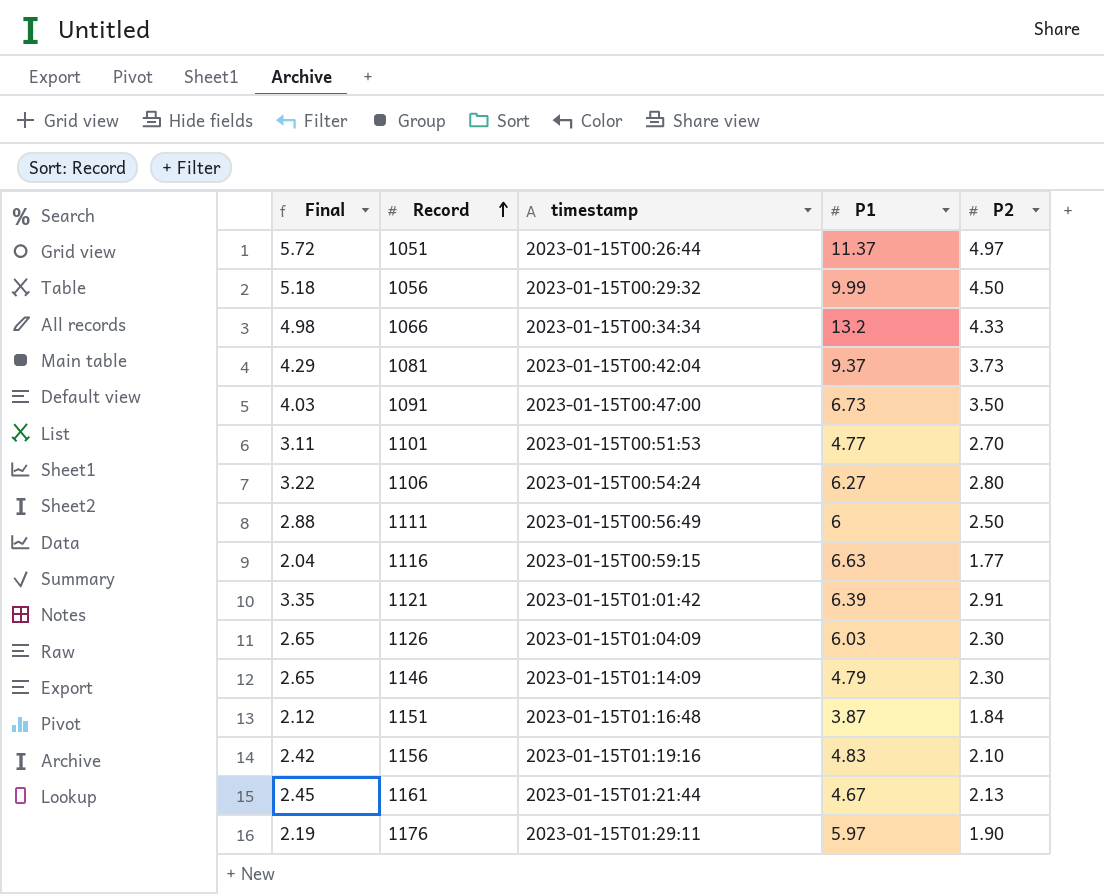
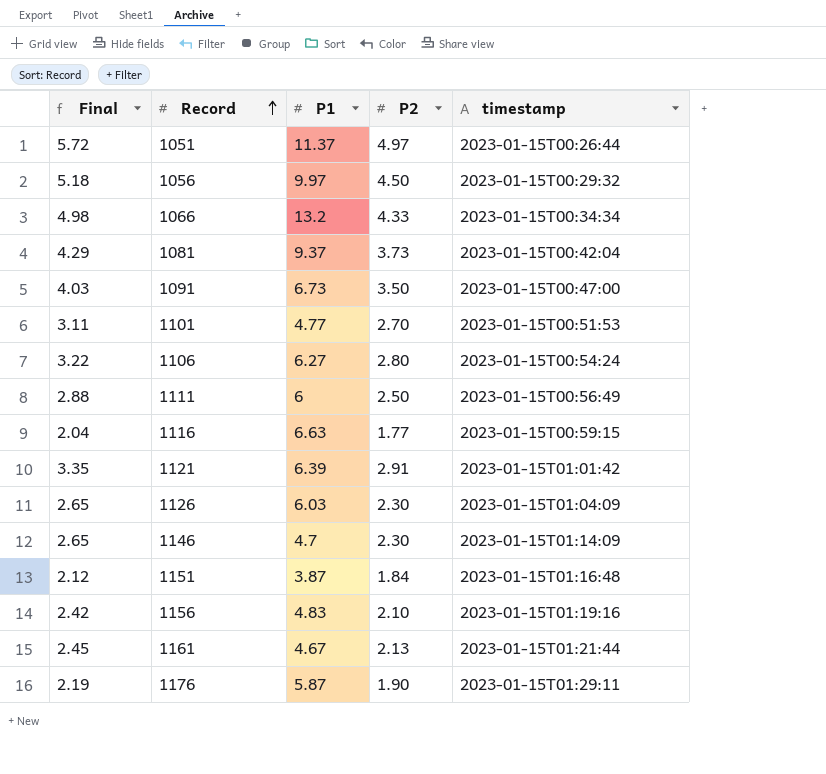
column timestamp | position: 3 -> 5
1056 | P1: 9.99 -> 9.97
1146 | P1: 4.79 -> 4.7
1176 | P1: 5.97 -> 5.87

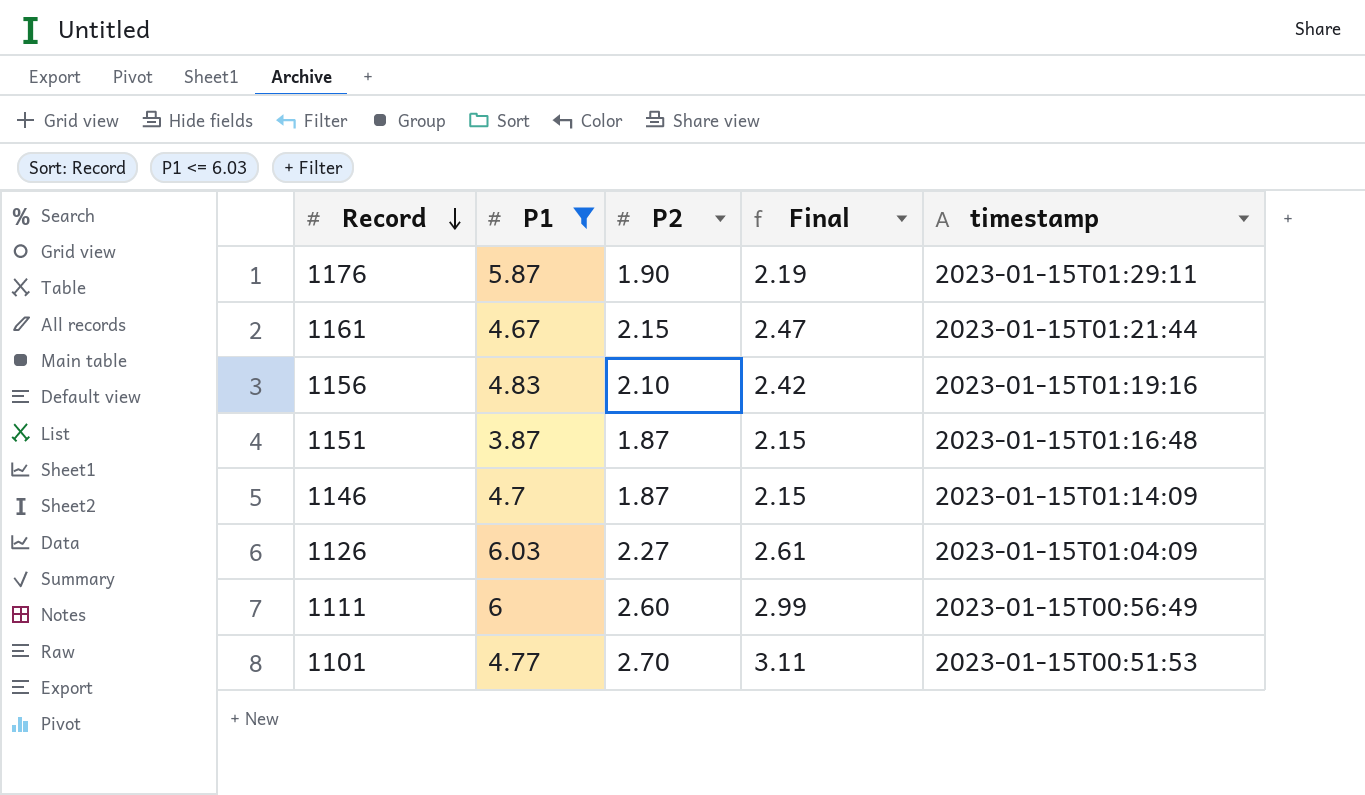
filter: none -> P1 <= 6.03
row order: Record ascending -> Record descending
column Final | position: 1 -> 4
1161 | P2: 2.13 -> 2.15
1161 | Final: 2.45 -> 2.47
1151 | P2: 1.84 -> 1.87
1151 | Final: 2.12 -> 2.15
1146 | P2: 2.30 -> 1.87
1146 | Final: 2.65 -> 2.15
1126 | P2: 2.30 -> 2.27
1126 | Final: 2.65 -> 2.61
1111 | P2: 2.50 -> 2.60
1111 | Final: 2.88 -> 2.99

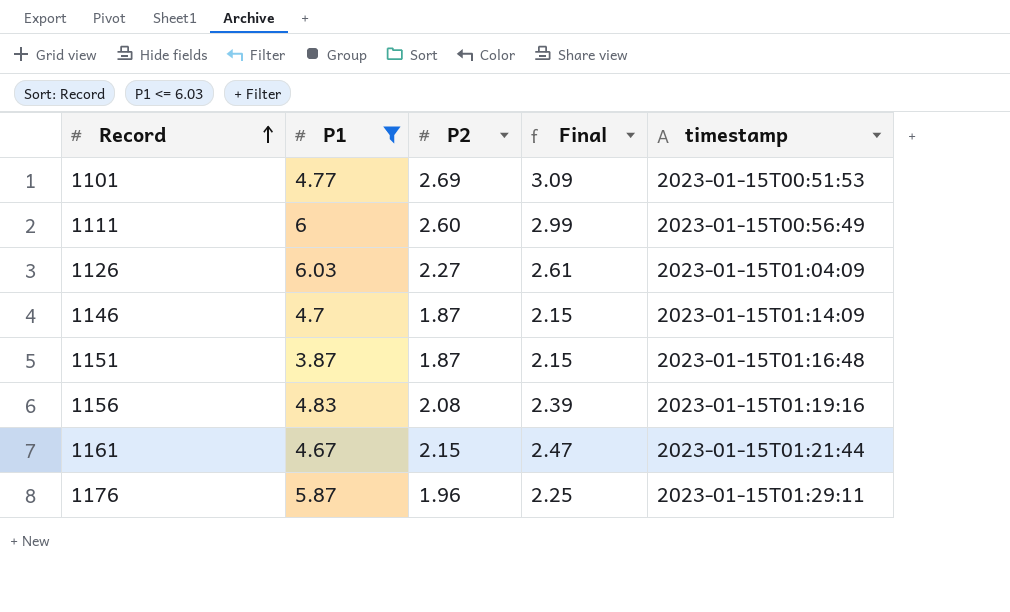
row order: Record descending -> Record ascending
1101 | P2: 2.70 -> 2.69
1101 | Final: 3.11 -> 3.09
1156 | P2: 2.10 -> 2.08
1156 | Final: 2.42 -> 2.39
1176 | P2: 1.90 -> 1.96
1176 | Final: 2.19 -> 2.25

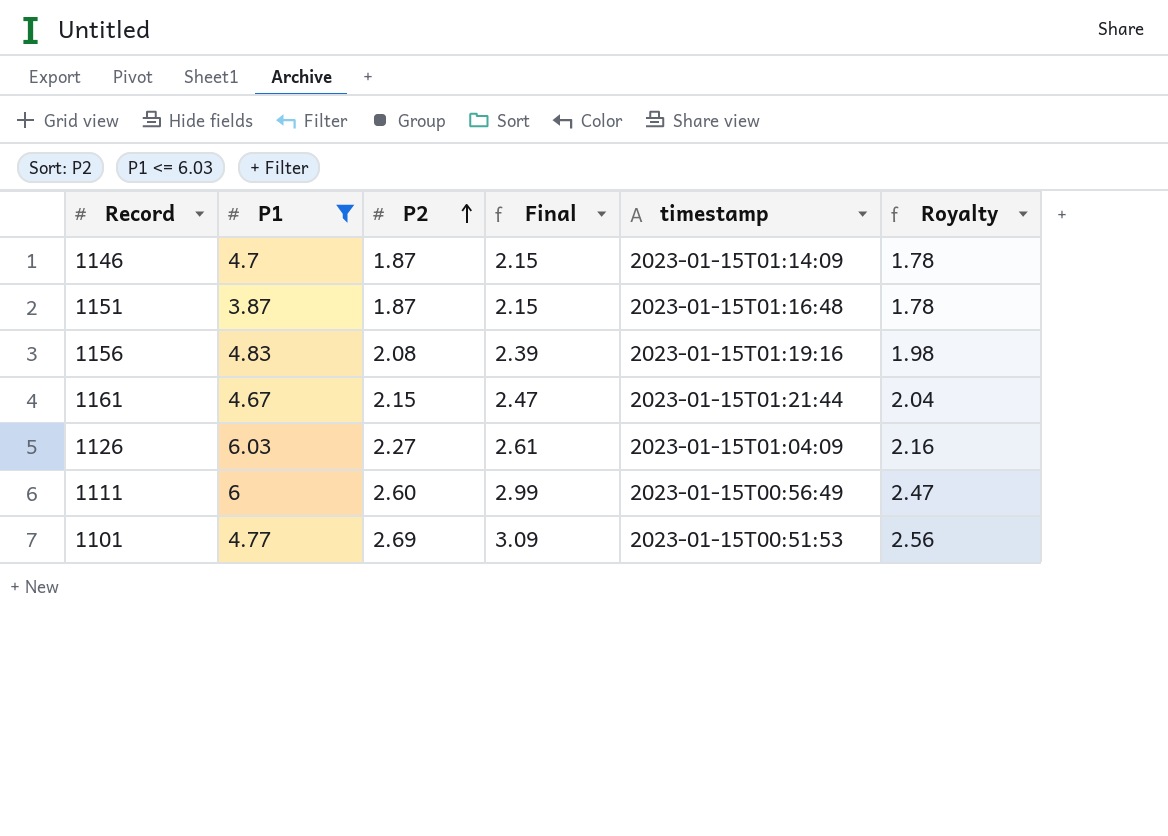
row order: Record ascending -> P2 ascending
column Royalty | formula: none -> [P2] * 0.95
row 1176: 5.87 | 1.96 | 2.25 | 2023-01-15T01:29:11 -> none

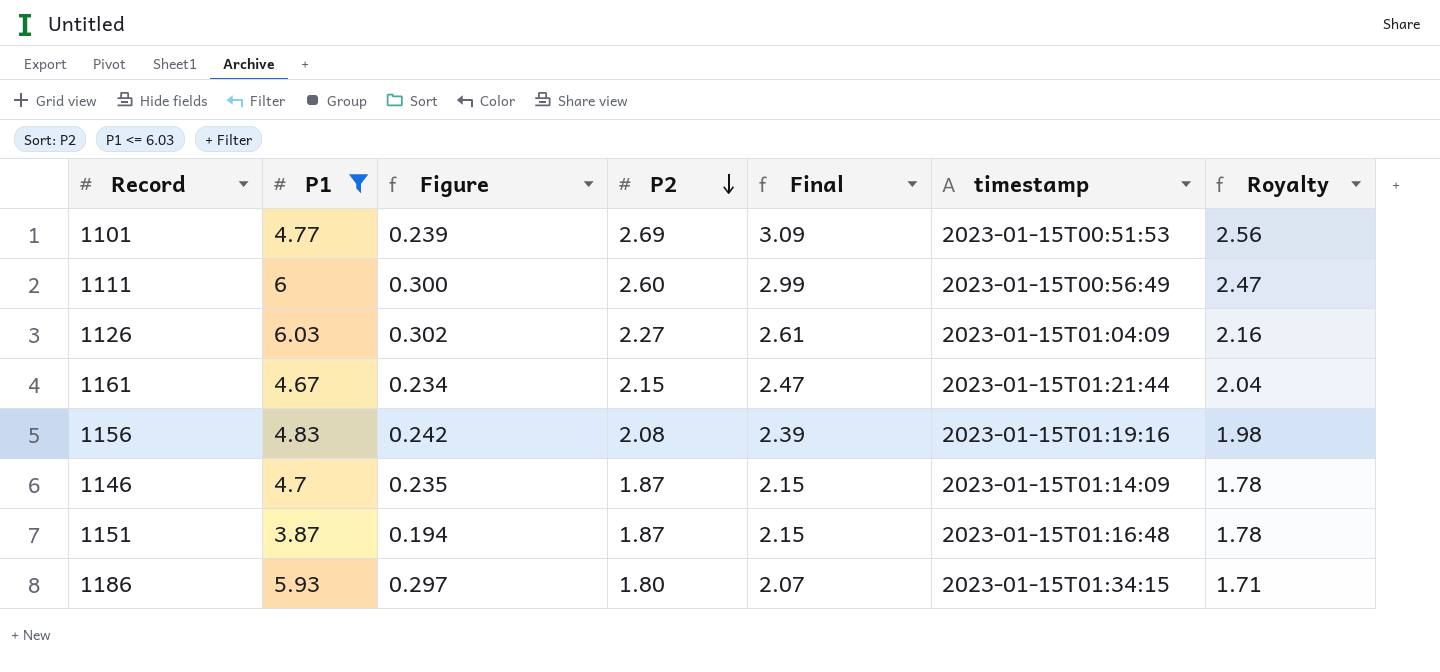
row order: P2 ascending -> P2 descending
column Figure | formula: none -> [P1] * 0.05
row 1186: none -> 5.93 | 0.297 | 1.80 | 2.07 | 2023-01-15T01:34:15 | 1.71

